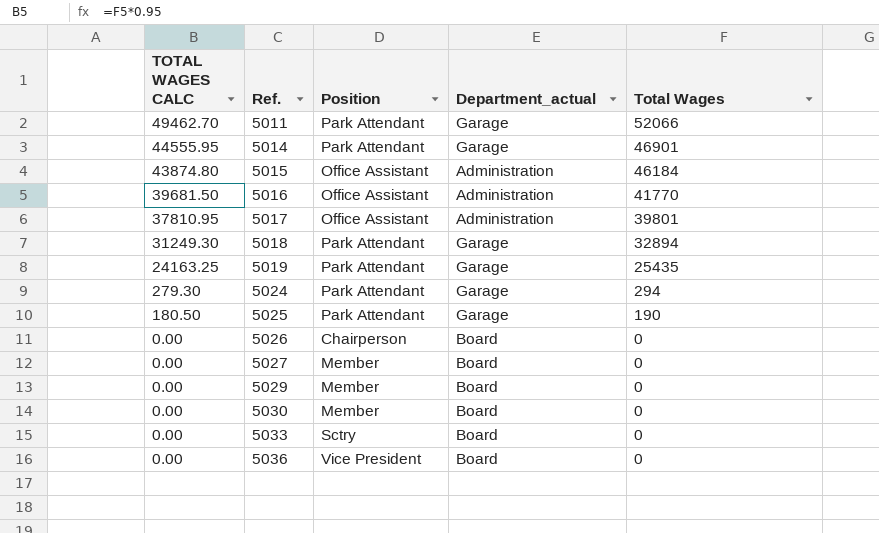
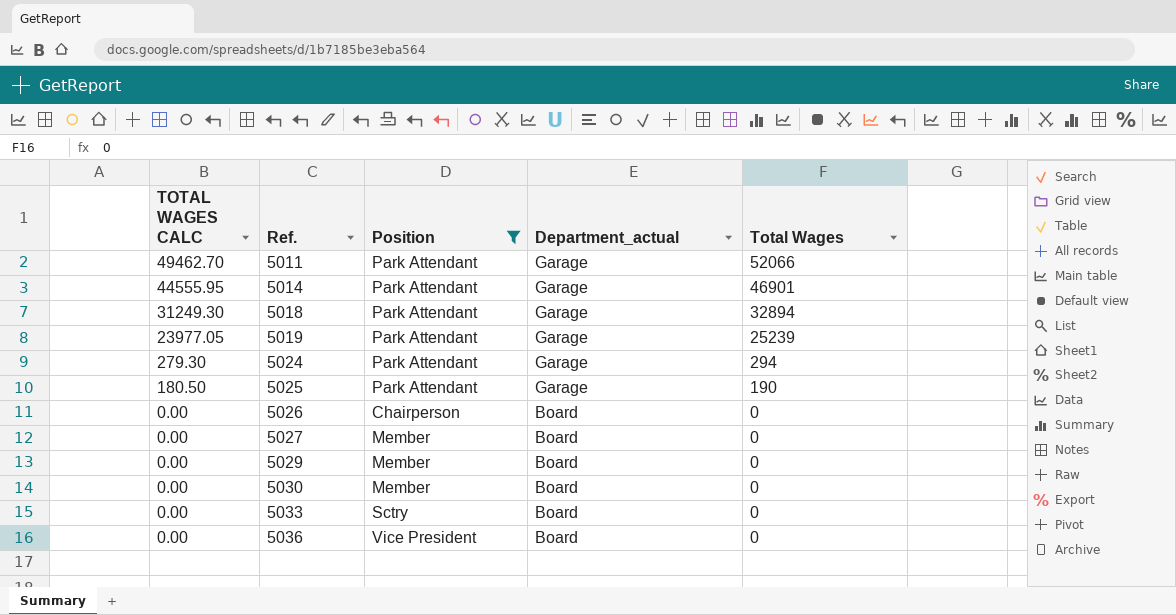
filter: none -> Position != Office Assistant
5019 | TOTAL WAGES CALC: 24163.25 -> 23977.05
5019 | Total Wages: 25435 -> 25239

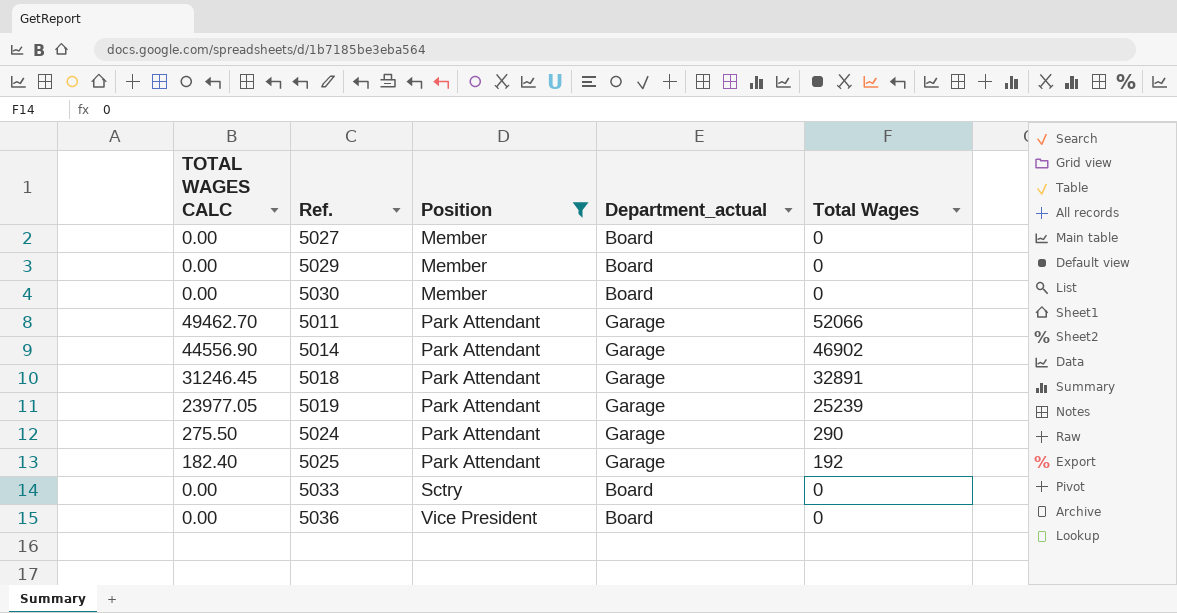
row order: TOTAL WAGES CALC descending -> Position ascending
row 5026: 0.00 | Chairperson | Board | 0 -> none
5014 | TOTAL WAGES CALC: 44555.95 -> 44556.90
5014 | Total Wages: 46901 -> 46902
5018 | TOTAL WAGES CALC: 31249.30 -> 31246.45
5018 | Total Wages: 32894 -> 32891
5024 | TOTAL WAGES CALC: 279.30 -> 275.50
5024 | Total Wages: 294 -> 290
5025 | TOTAL WAGES CALC: 180.50 -> 182.40
5025 | Total Wages: 190 -> 192

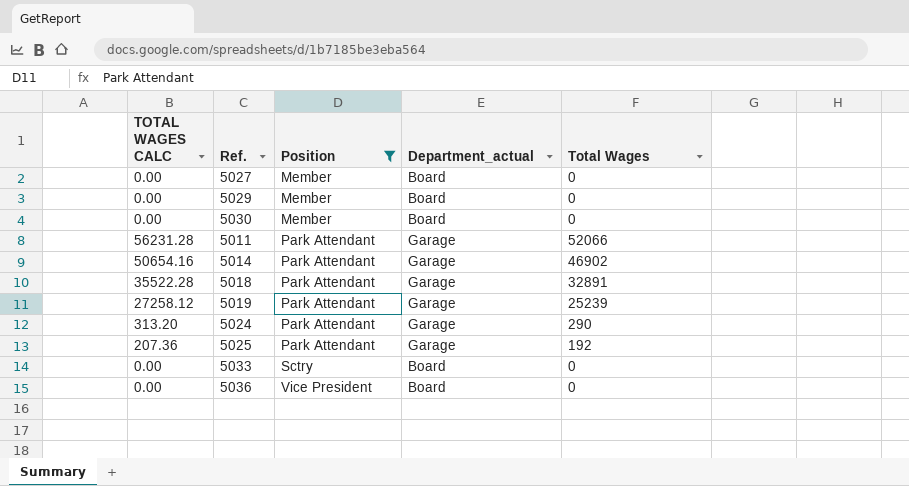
column TOTAL WAGES CALC | formula: [Total Wages] * 0.95 -> [Total Wages] * 1.08

